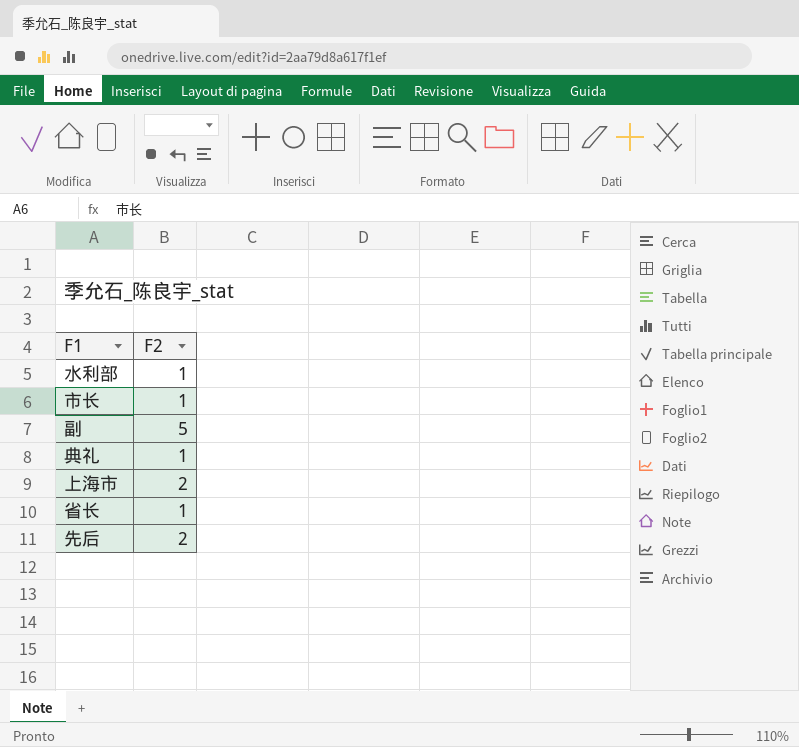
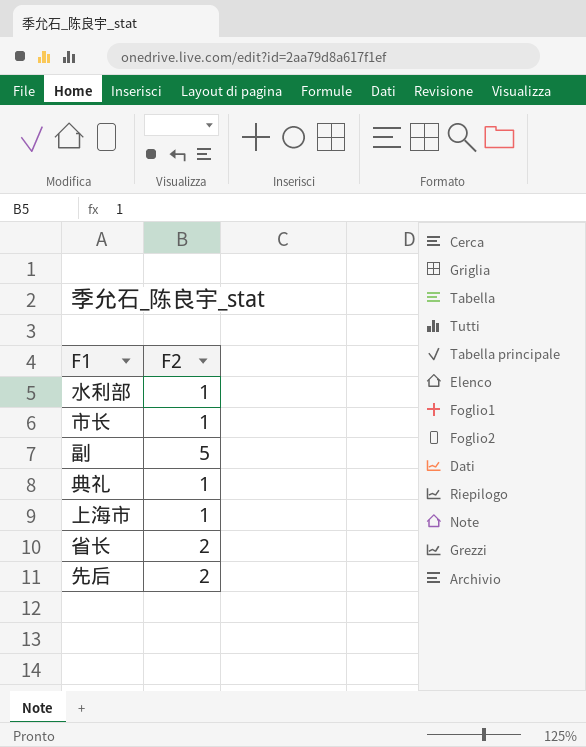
上海市 | F2: 2 -> 1
省长 | F2: 1 -> 2

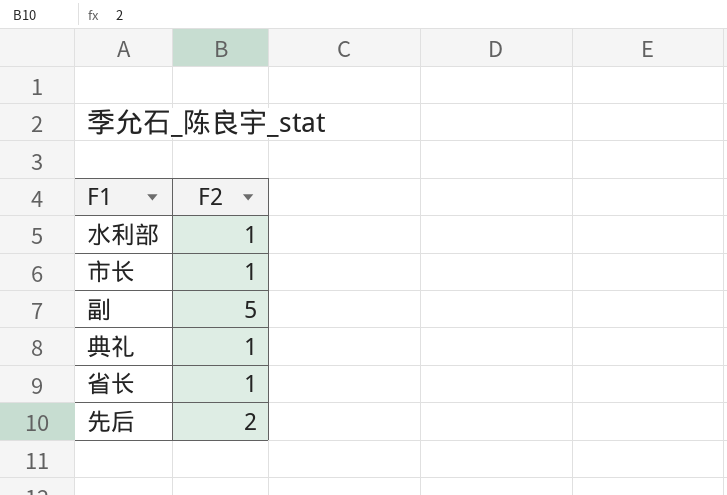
row 上海市: 1 -> none
省长 | F2: 2 -> 1

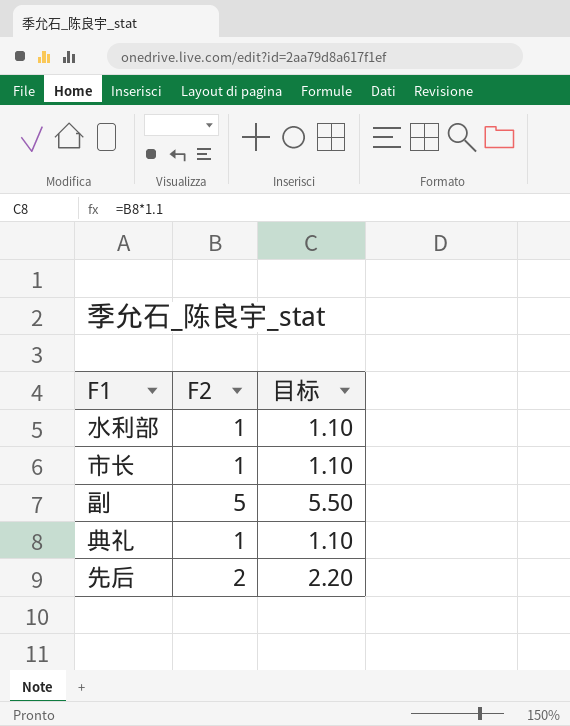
column 目标 | formula: none -> [F2] * 1.1
row 省长: 1 -> none

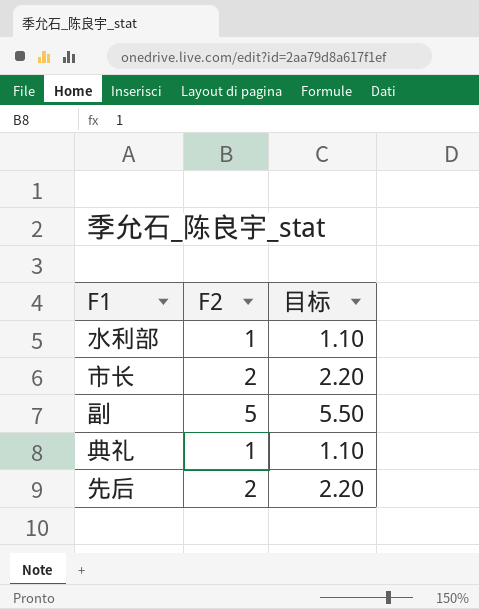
市长 | F2: 1 -> 2
市长 | 目标: 1.10 -> 2.20

